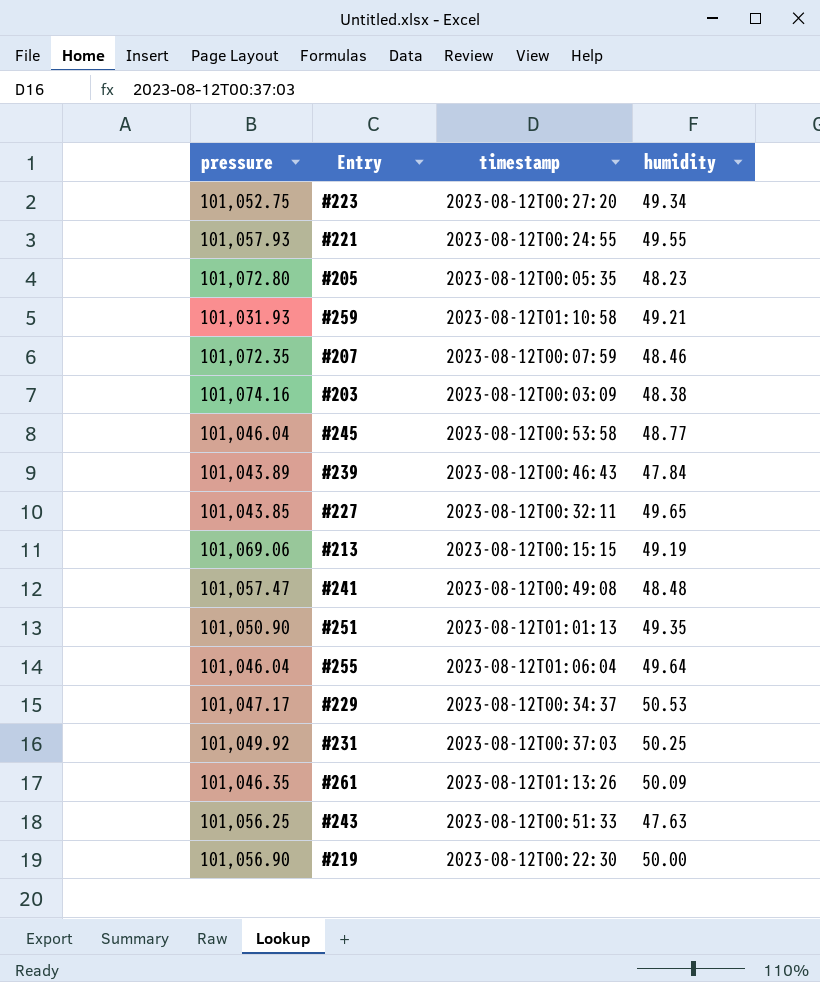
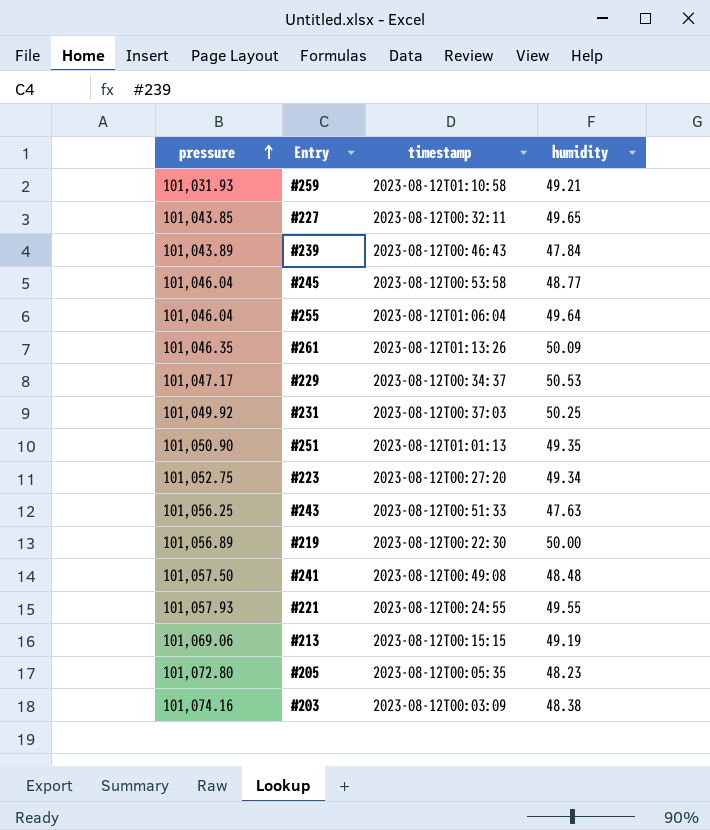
row order: none -> pressure ascending
row #207: 101,072.35 | 2023-08-12T00:07:59 | 48.46 -> none
#219 | pressure: 101,056.90 -> 101,056.89
#241 | pressure: 101,057.47 -> 101,057.50

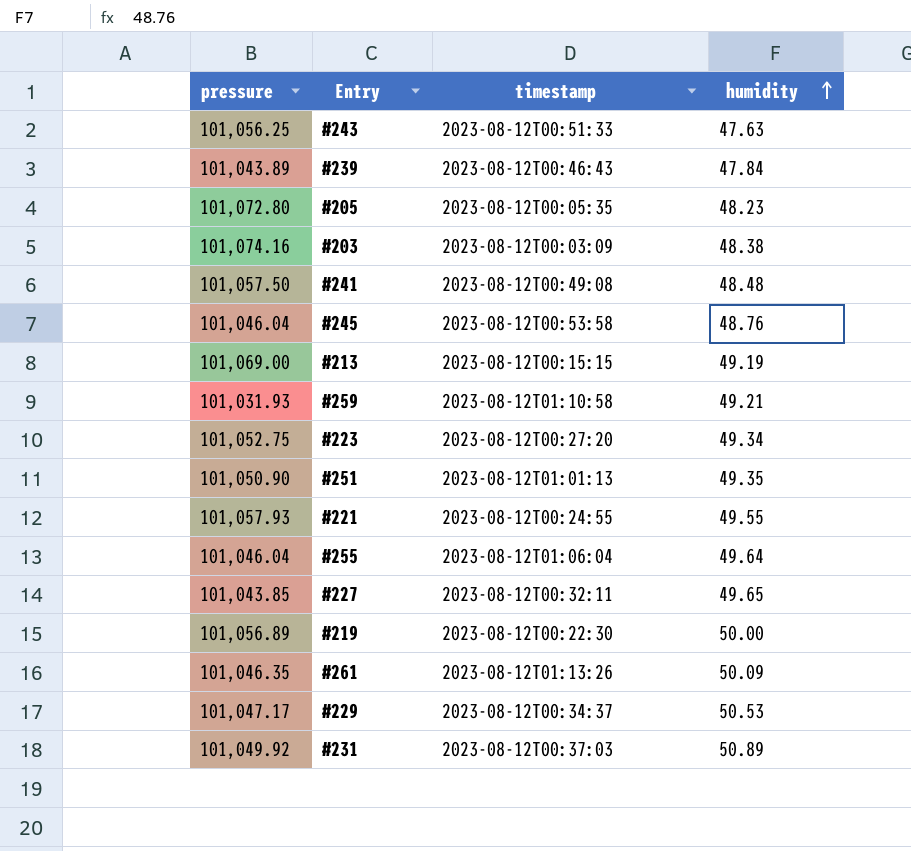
row order: pressure ascending -> humidity ascending
#245 | humidity: 48.77 -> 48.76
#213 | pressure: 101,069.06 -> 101,069.00
#231 | humidity: 50.25 -> 50.89

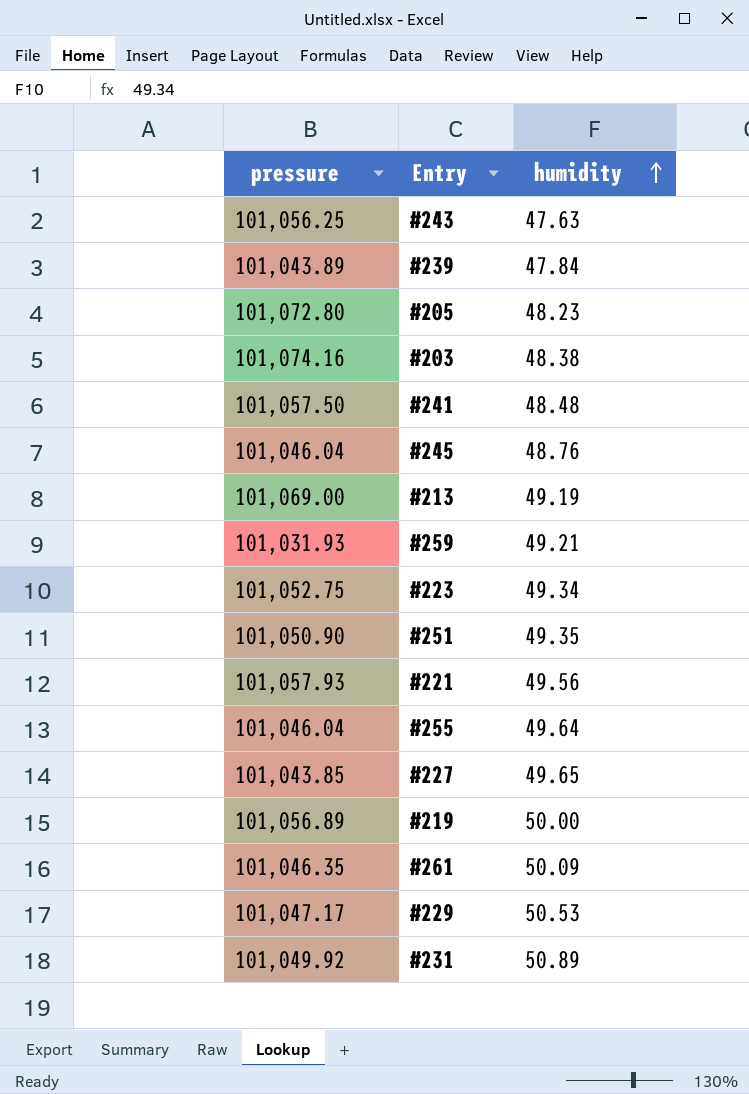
column timestamp | position: 3 -> none
#221 | humidity: 49.55 -> 49.56

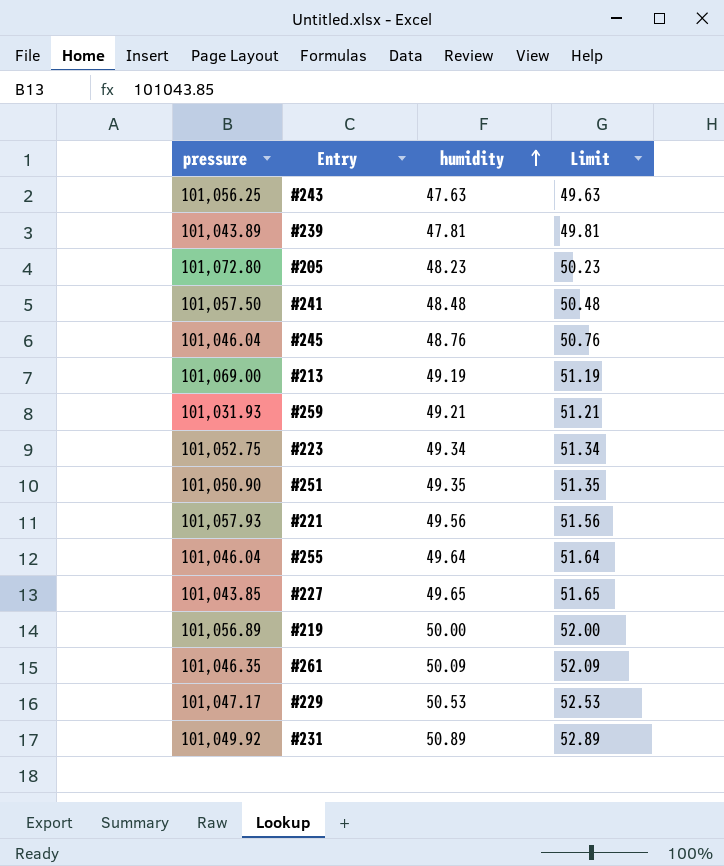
column Limit | formula: none -> [humidity] + 2
row #203: 101,074.16 | 48.38 -> none
#239 | humidity: 47.84 -> 47.81

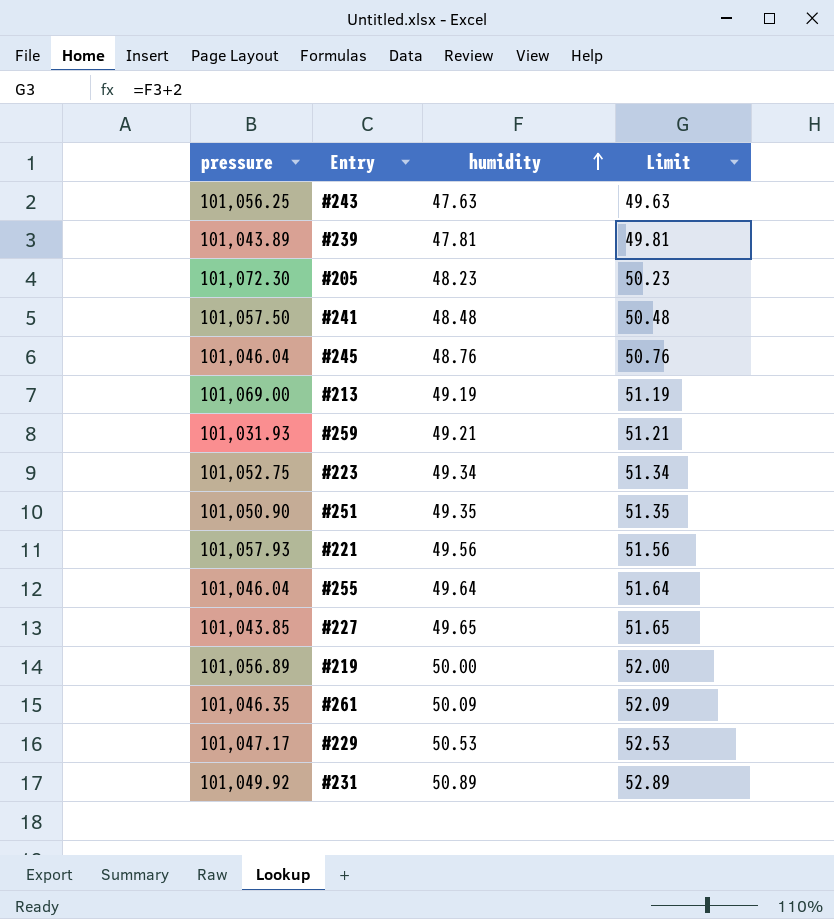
#205 | pressure: 101,072.80 -> 101,072.30

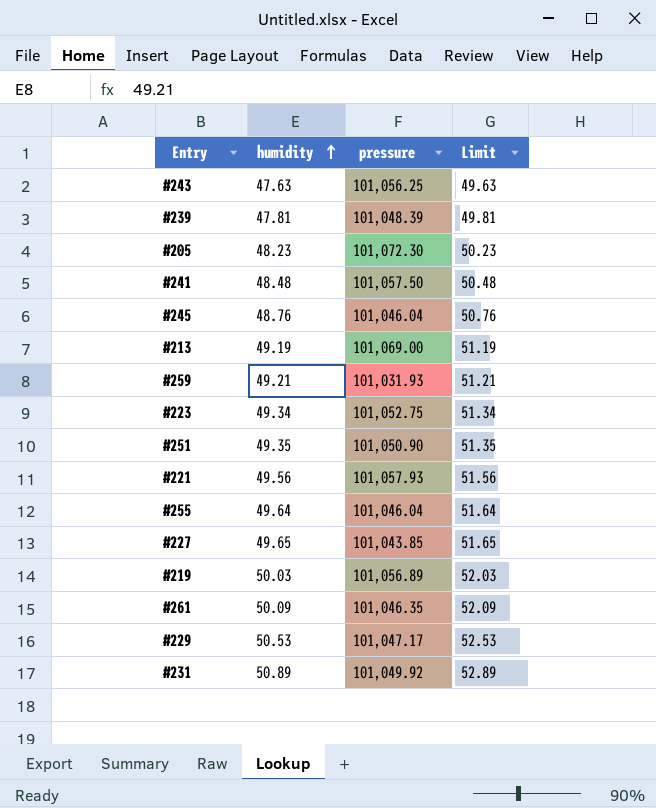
column pressure | position: 1 -> 3
#239 | pressure: 101,043.89 -> 101,048.39
#219 | humidity: 50.00 -> 50.03
#219 | Limit: 52.00 -> 52.03

